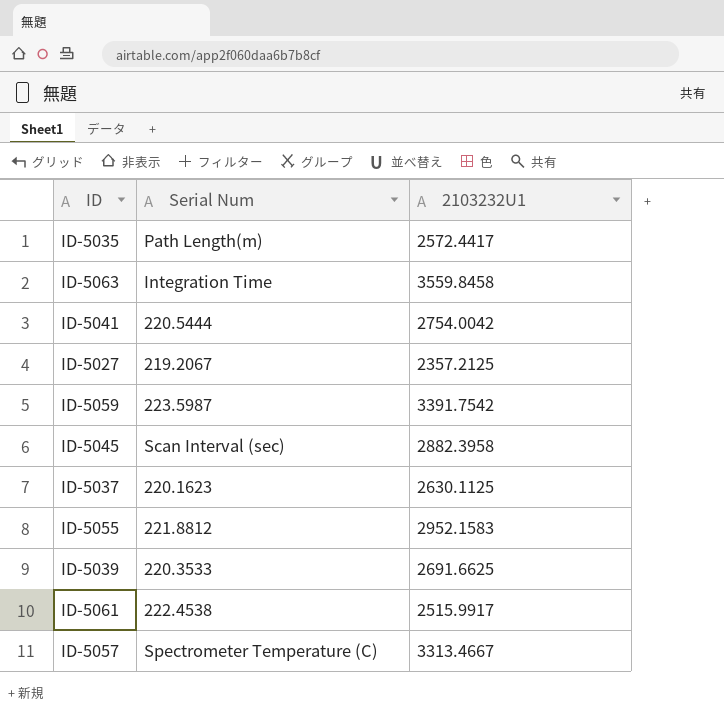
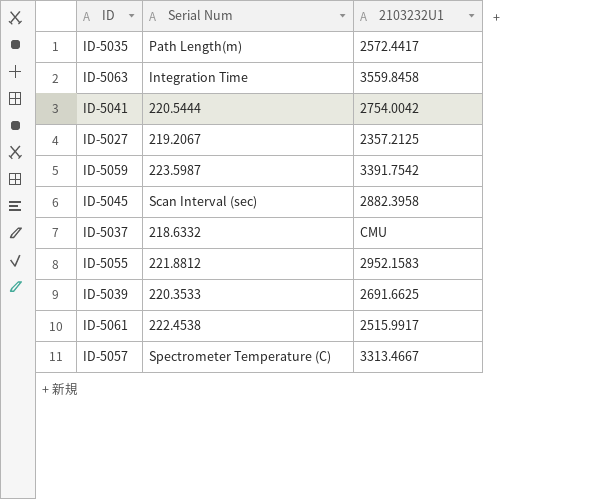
ID-5037 | Serial Num: 220.1623 -> 218.6332
ID-5037 | 2103232U1: 2630.1125 -> CMU

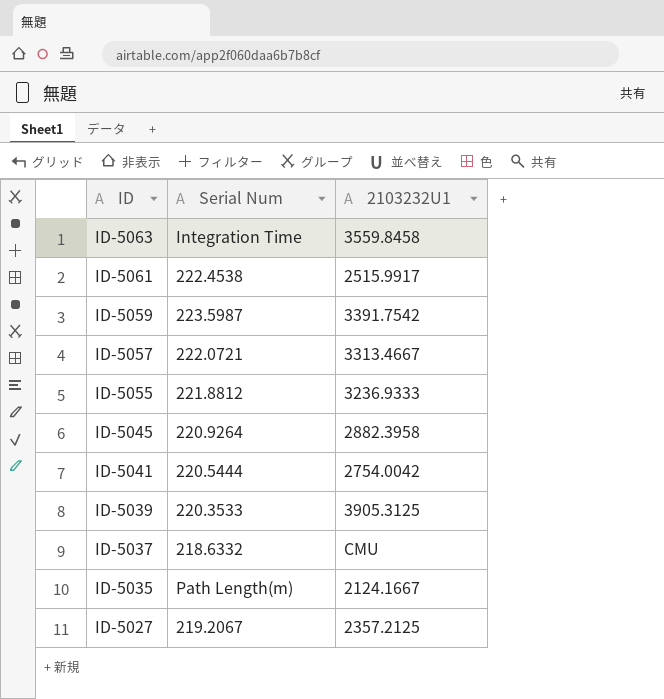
row order: none -> ID descending
ID-5057 | Serial Num: Spectrometer Temperature (C) -> 222.0721
ID-5055 | 2103232U1: 2952.1583 -> 3236.9333
ID-5045 | Serial Num: Scan Interval (sec) -> 220.9264
ID-5039 | 2103232U1: 2691.6625 -> 3905.3125
ID-5035 | 2103232U1: 2572.4417 -> 2124.1667

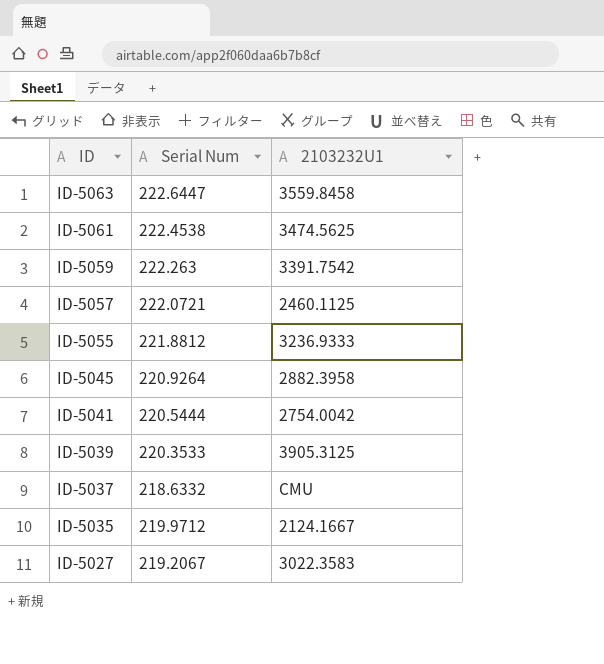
ID-5063 | Serial Num: Integration Time -> 222.6447
ID-5061 | 2103232U1: 2515.9917 -> 3474.5625
ID-5059 | Serial Num: 223.5987 -> 222.263
ID-5057 | 2103232U1: 3313.4667 -> 2460.1125
ID-5035 | Serial Num: Path Length(m) -> 219.9712
ID-5027 | 2103232U1: 2357.2125 -> 3022.3583

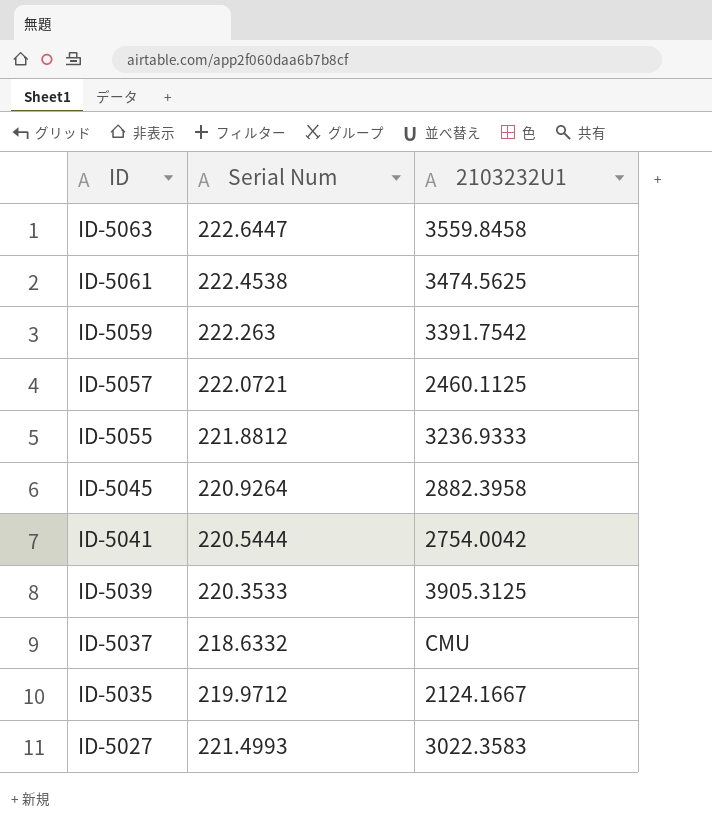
ID-5027 | Serial Num: 219.2067 -> 221.4993

